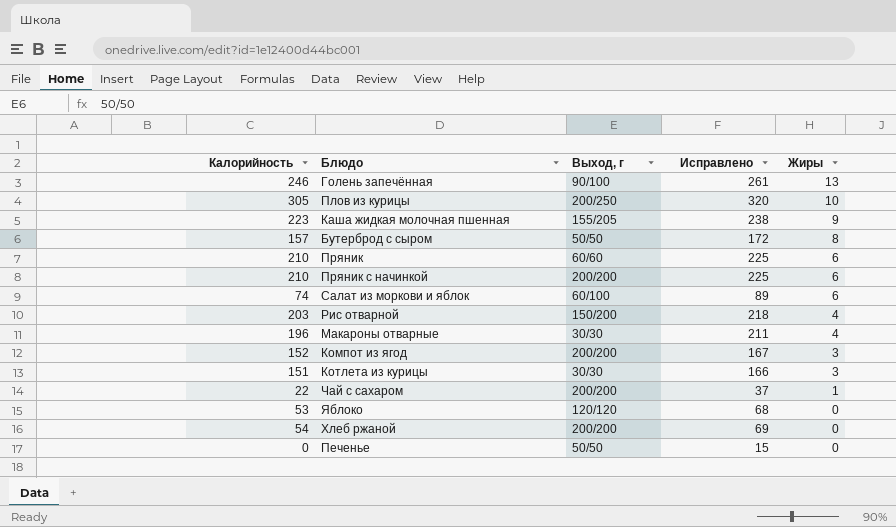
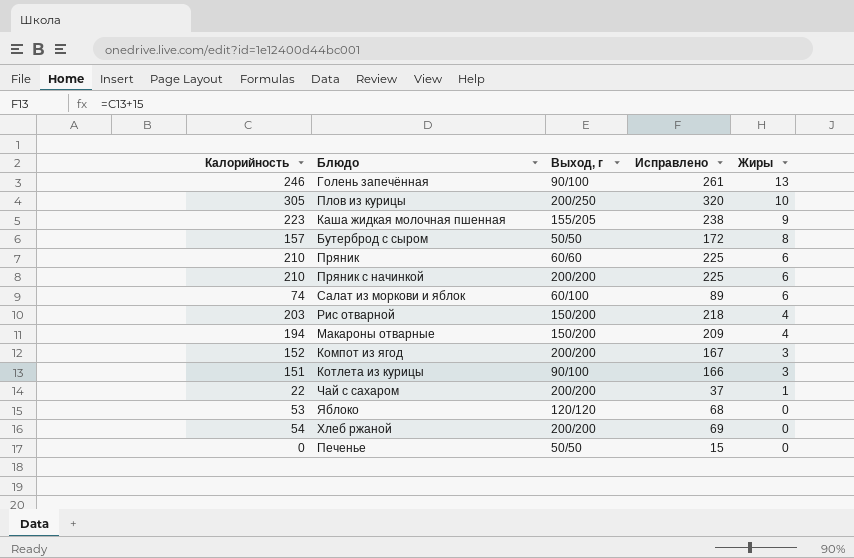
Макароны отварные | Калорийность: 196 -> 194
Макароны отварные | Выход, г: 30/30 -> 150/200
Макароны отварные | Исправлено: 211 -> 209
Котлета из курицы | Выход, г: 30/30 -> 90/100

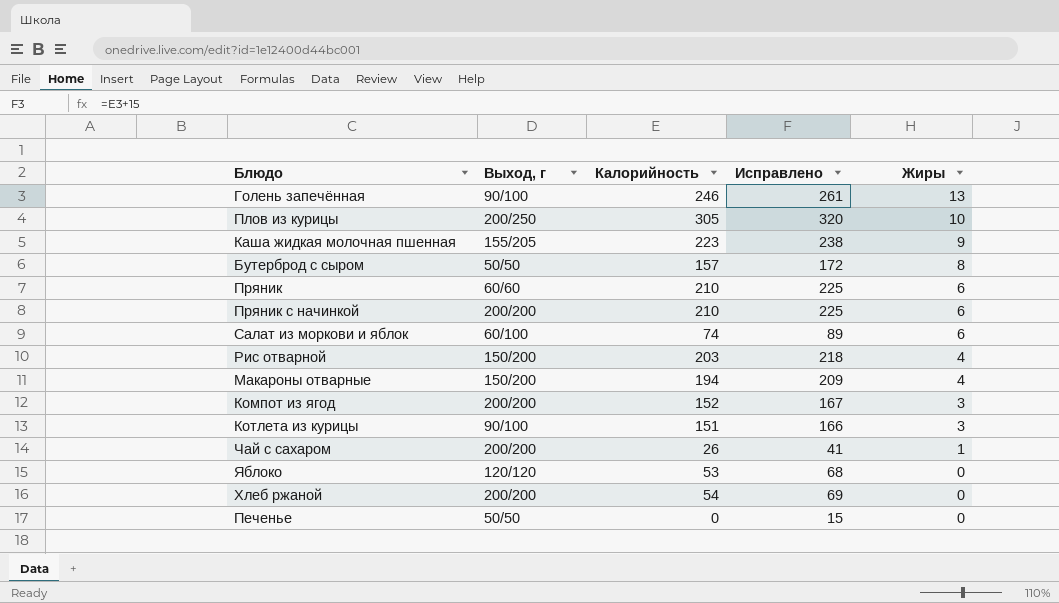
column Калорийность | position: 1 -> 3
Чай с сахаром | Калорийность: 22 -> 26
Чай с сахаром | Исправлено: 37 -> 41

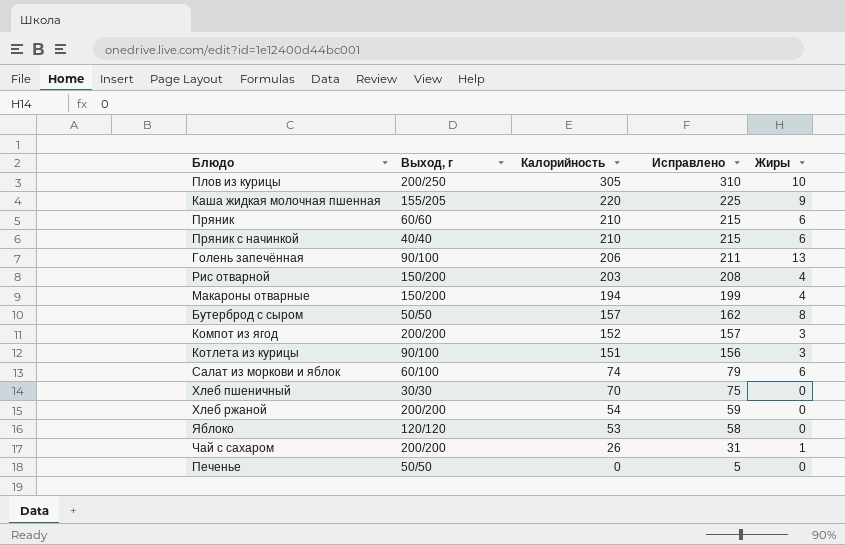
row order: Жиры descending -> Калорийность descending
column Исправлено | formula: [Калорийность] + 15 -> [Калорийность] + 5
Каша жидкая молочная пшенная | Калорийность: 223 -> 220
Пряник с начинкой | Выход, г: 200/200 -> 40/40
Голень запечённая | Калорийность: 246 -> 206
row Хлеб пшеничный: none -> 30/30 | 70 | 75 | 0

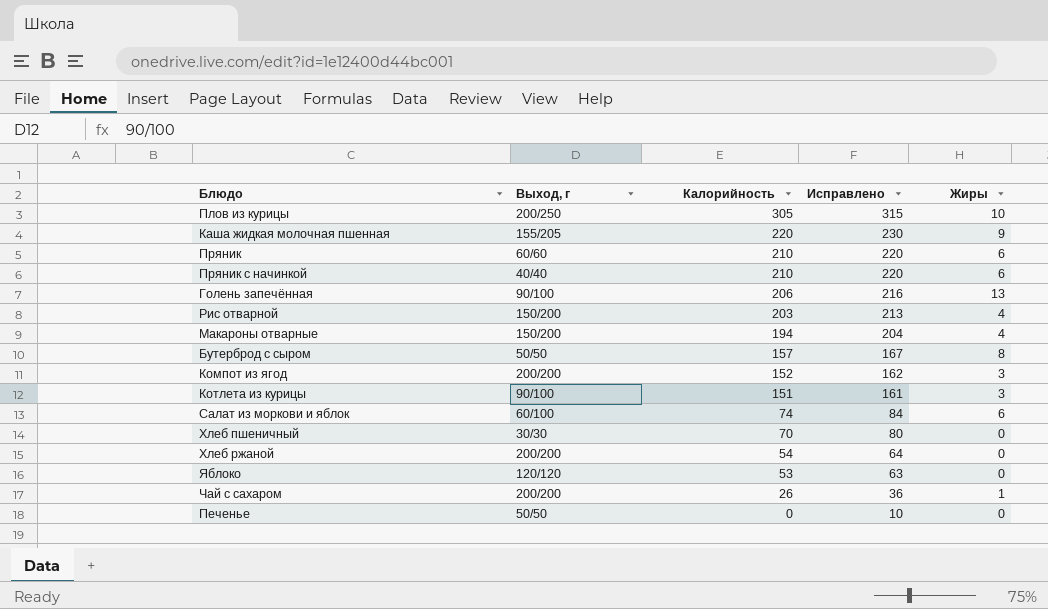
column Исправлено | formula: [Калорийность] + 5 -> [Калорийность] + 10

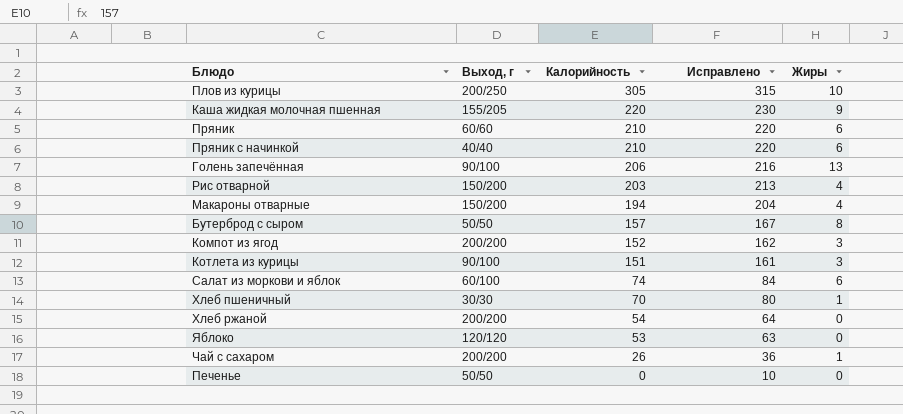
Хлеб пшеничный | Жиры: 0 -> 1

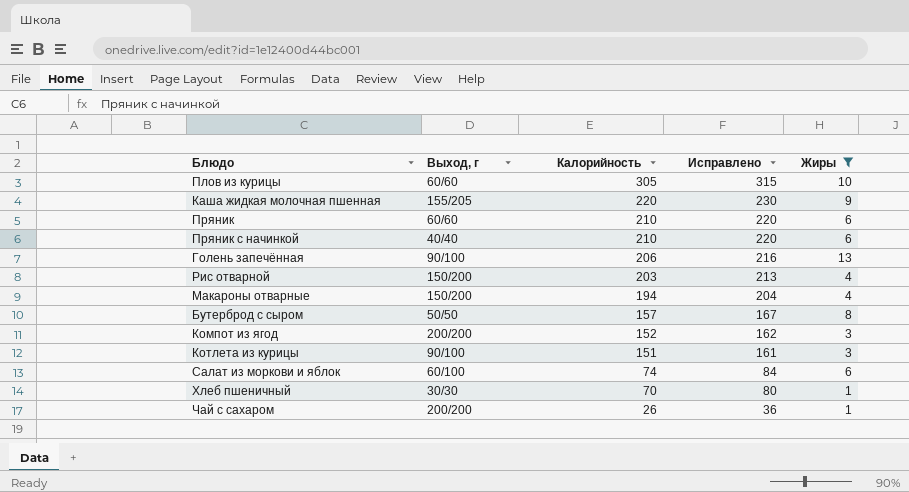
filter: none -> Жиры != 0
Плов из курицы | Выход, г: 200/250 -> 60/60

